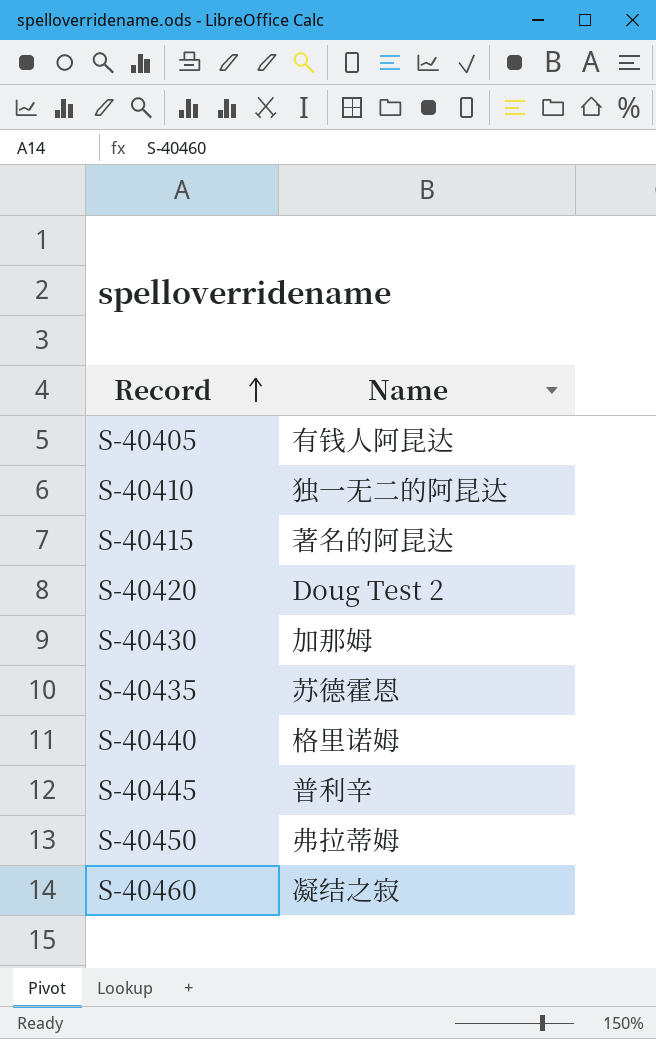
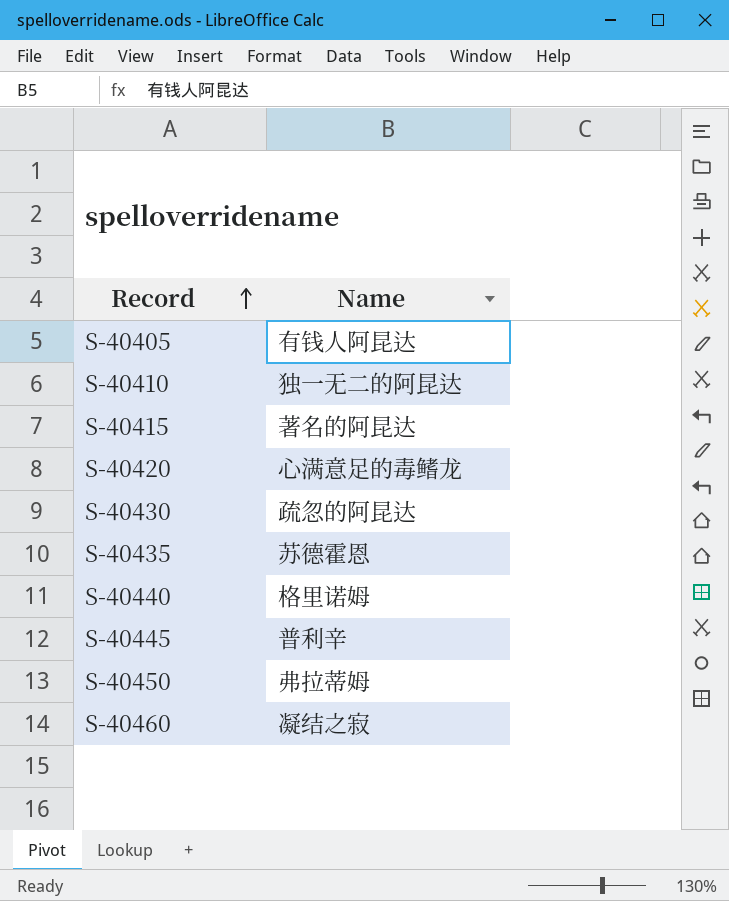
S-40420 | Name: Doug Test 2 -> 心满意足的毒鳍龙
S-40430 | Name: 加那姆 -> 疏忽的阿昆达

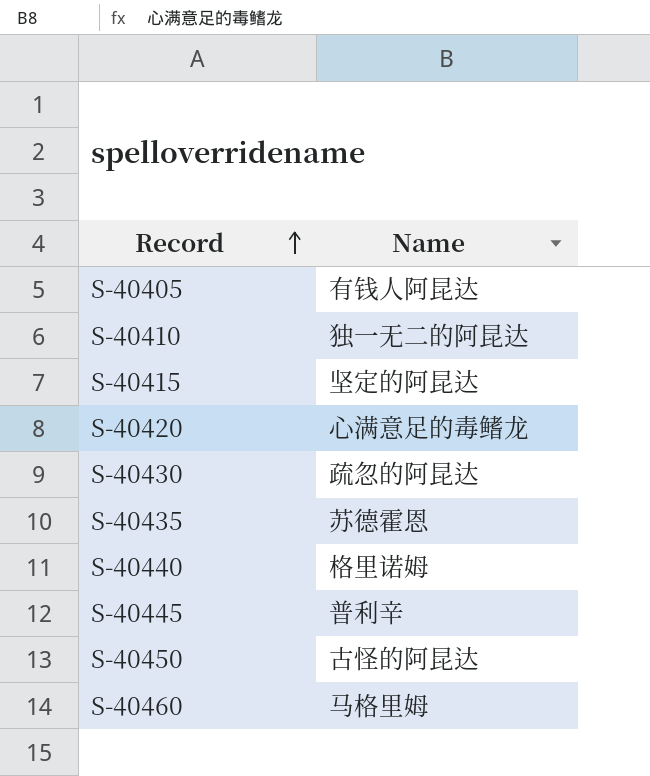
S-40415 | Name: 著名的阿昆达 -> 坚定的阿昆达
S-40450 | Name: 弗拉蒂姆 -> 古怪的阿昆达
S-40460 | Name: 凝结之寂 -> 马格里姆

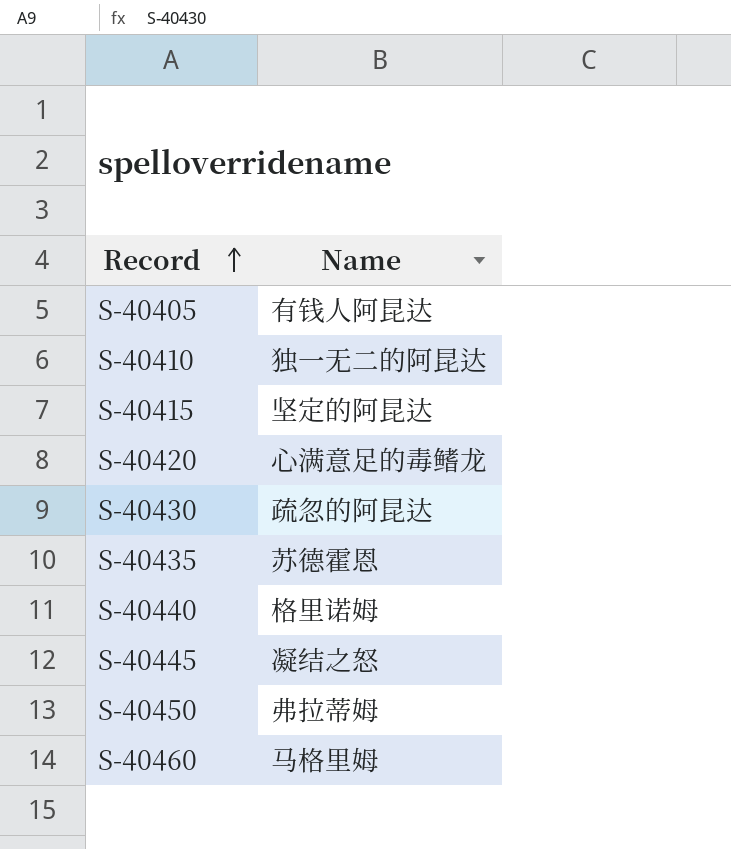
S-40445 | Name: 普利辛 -> 凝结之怒
S-40450 | Name: 古怪的阿昆达 -> 弗拉蒂姆

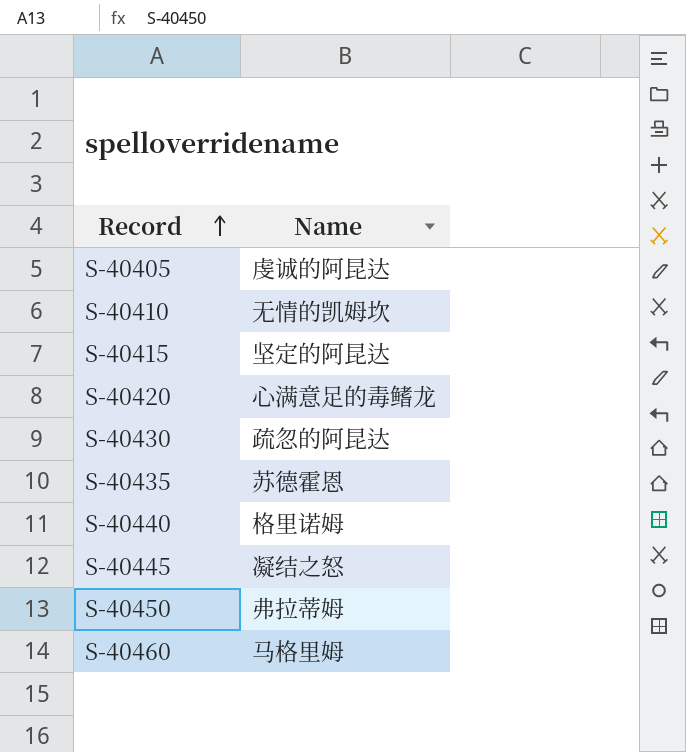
S-40405 | Name: 有钱人阿昆达 -> 虔诚的阿昆达
S-40410 | Name: 独一无二的阿昆达 -> 无情的凯姆坎

